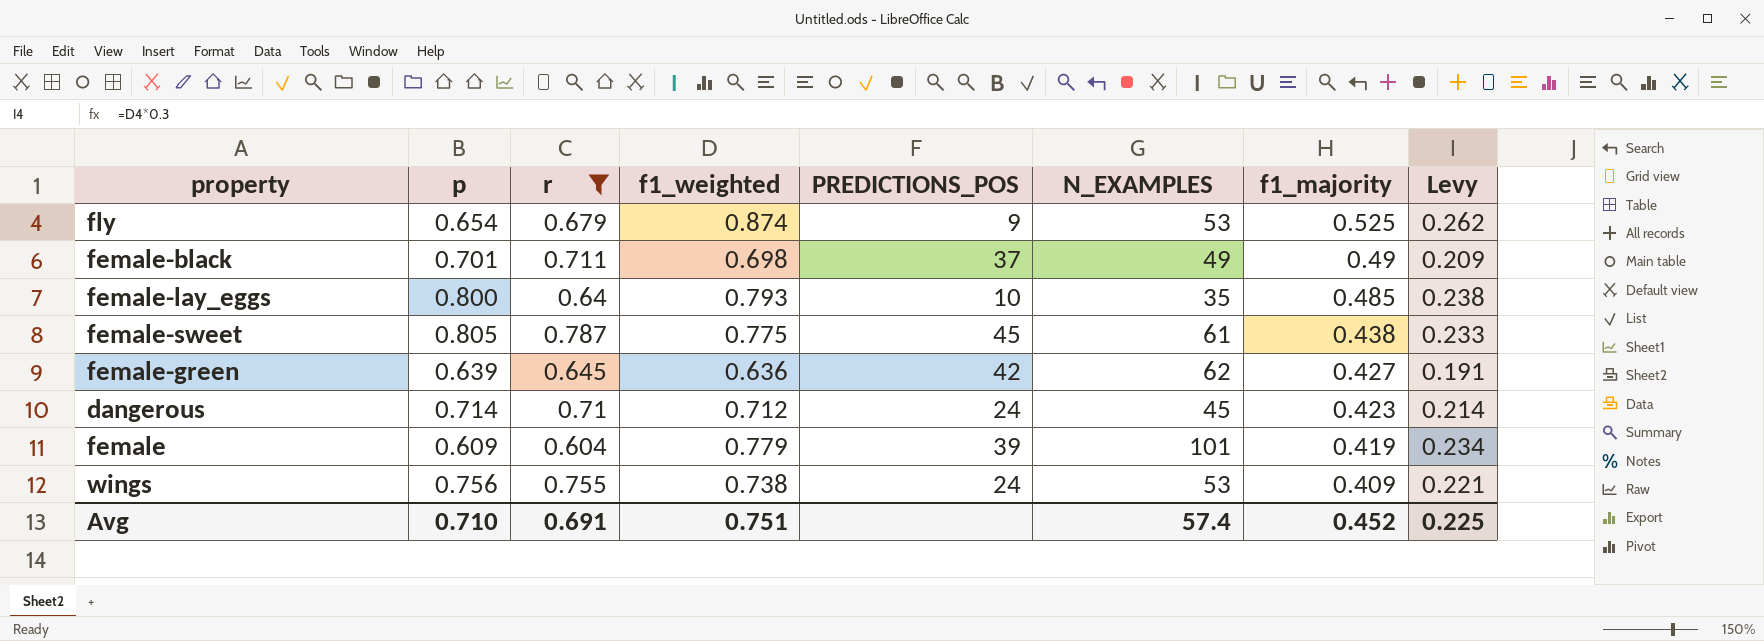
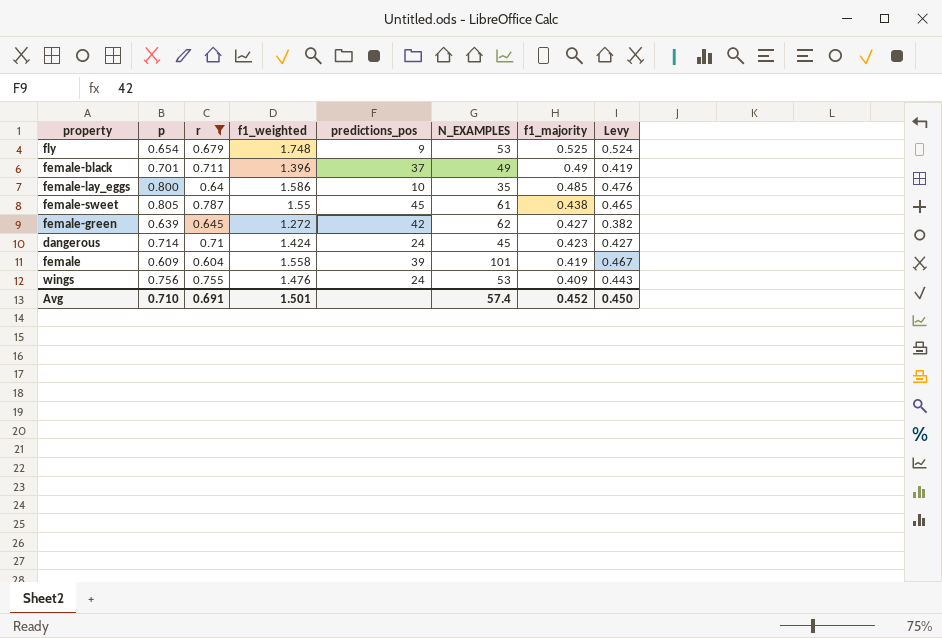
column name: PREDICTIONS_POS -> predictions_pos
fly | f1_weighted: 0.874 -> 1.748
fly | Levy: 0.262 -> 0.524
female-black | f1_weighted: 0.698 -> 1.396
female-black | Levy: 0.209 -> 0.419
female-lay_eggs | f1_weighted: 0.793 -> 1.586
female-lay_eggs | Levy: 0.238 -> 0.476
female-sweet | f1_weighted: 0.775 -> 1.55
female-sweet | Levy: 0.233 -> 0.465
female-green | f1_weighted: 0.636 -> 1.272
female-green | Levy: 0.191 -> 0.382
dangerous | f1_weighted: 0.712 -> 1.424
dangerous | Levy: 0.214 -> 0.427
female | f1_weighted: 0.779 -> 1.558
female | Levy: 0.234 -> 0.467
wings | f1_weighted: 0.738 -> 1.476
wings | Levy: 0.221 -> 0.443
Avg | f1_weighted: 0.751 -> 1.501
Avg | Levy: 0.225 -> 0.450

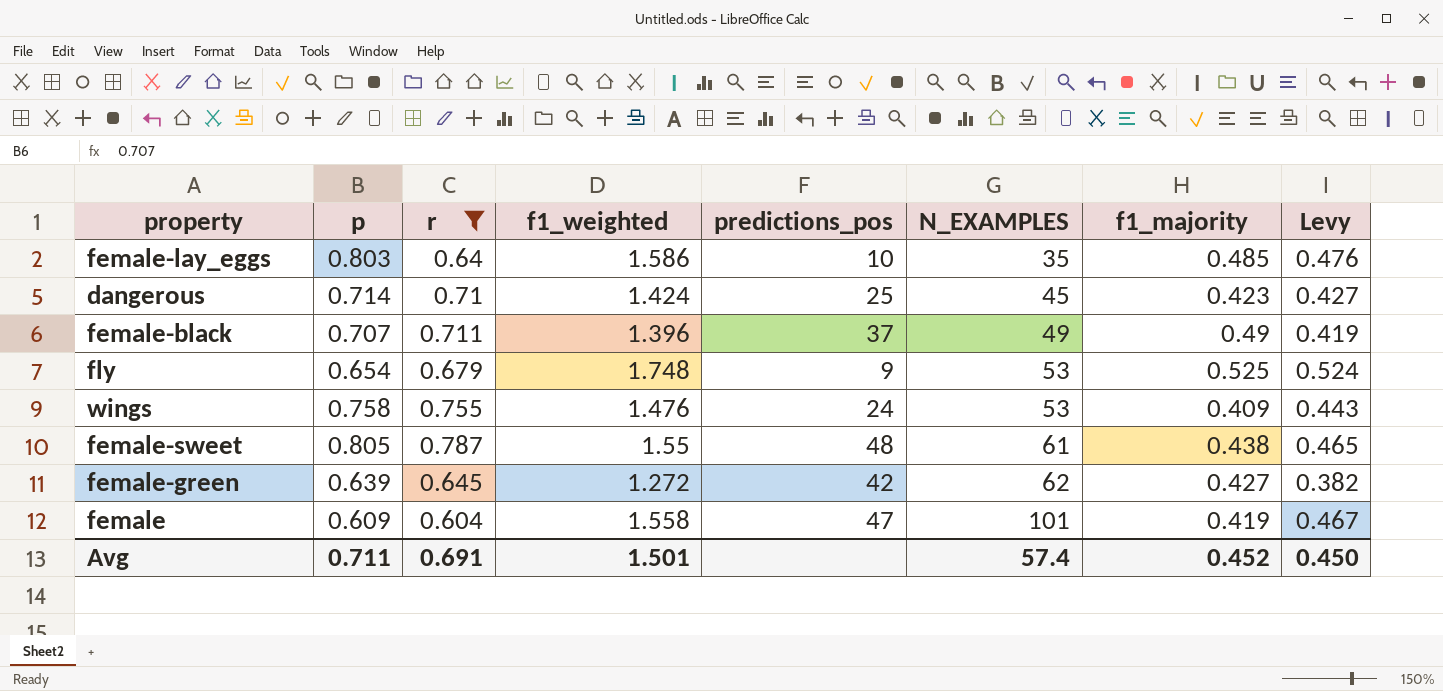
row order: f1_majority descending -> N_EXAMPLES ascending
female-lay_eggs | p: 0.800 -> 0.803
dangerous | predictions_pos: 24 -> 25
female-black | p: 0.701 -> 0.707
wings | p: 0.756 -> 0.758
female-sweet | predictions_pos: 45 -> 48
female | predictions_pos: 39 -> 47
Avg | p: 0.710 -> 0.711

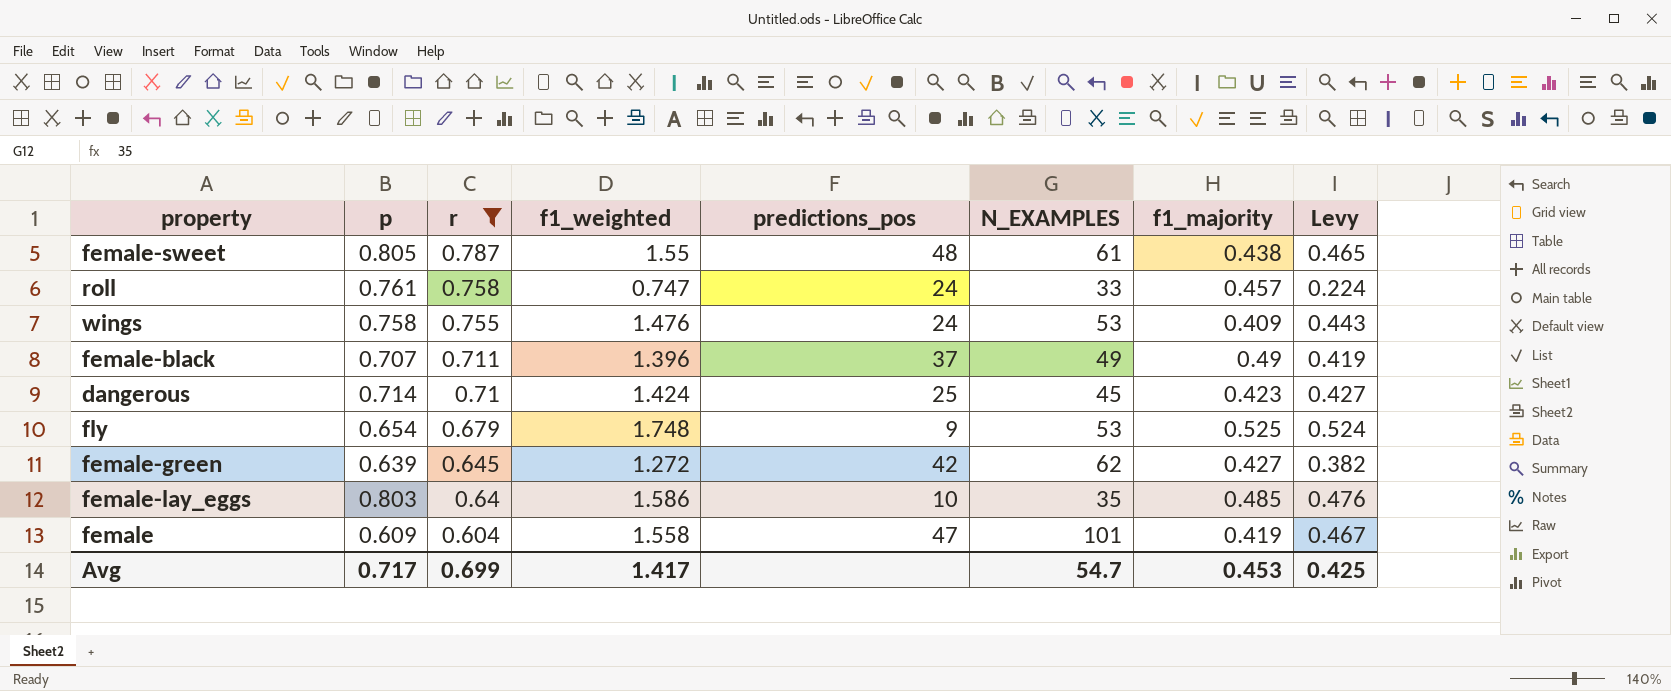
row order: N_EXAMPLES ascending -> r descending
row roll: none -> 0.761 | 0.758 | 0.747 | 24 | 33 | 0.457 | 0.224
Avg | p: 0.711 -> 0.717
Avg | r: 0.691 -> 0.699
Avg | f1_weighted: 1.501 -> 1.417
Avg | N_EXAMPLES: 57.4 -> 54.7
Avg | f1_majority: 0.452 -> 0.453
Avg | Levy: 0.450 -> 0.425

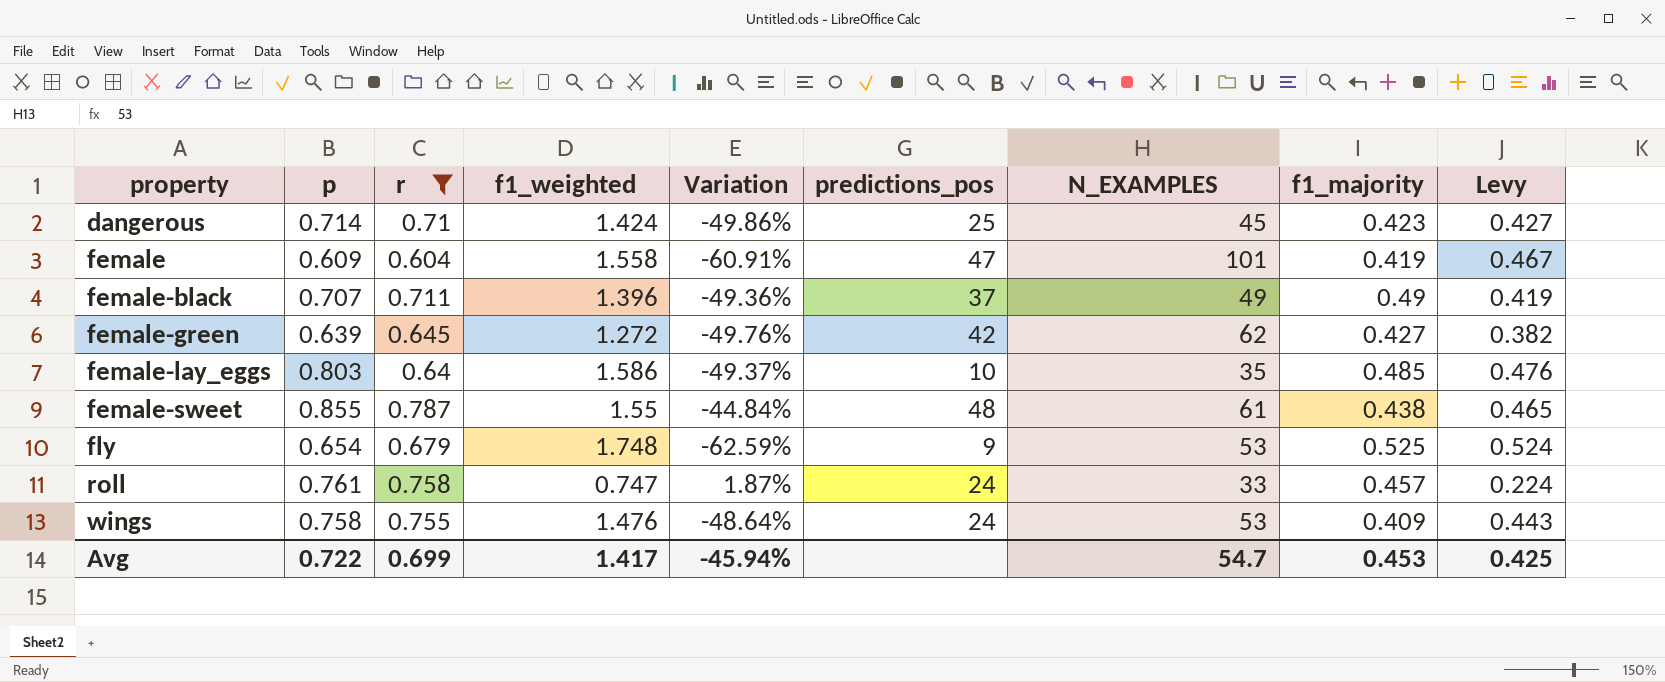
row order: r descending -> property ascending
column Variation | formula: none -> ([p] - [f1_weighted]) / [f1_weighted]
female-sweet | p: 0.805 -> 0.855
Avg | p: 0.717 -> 0.722

